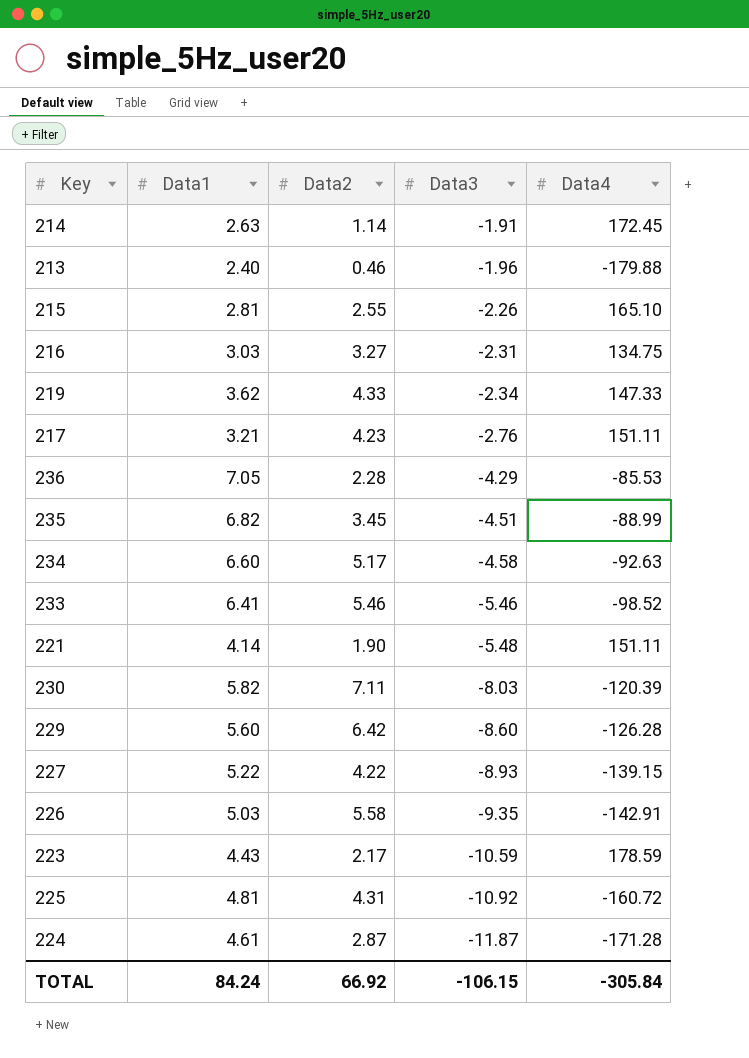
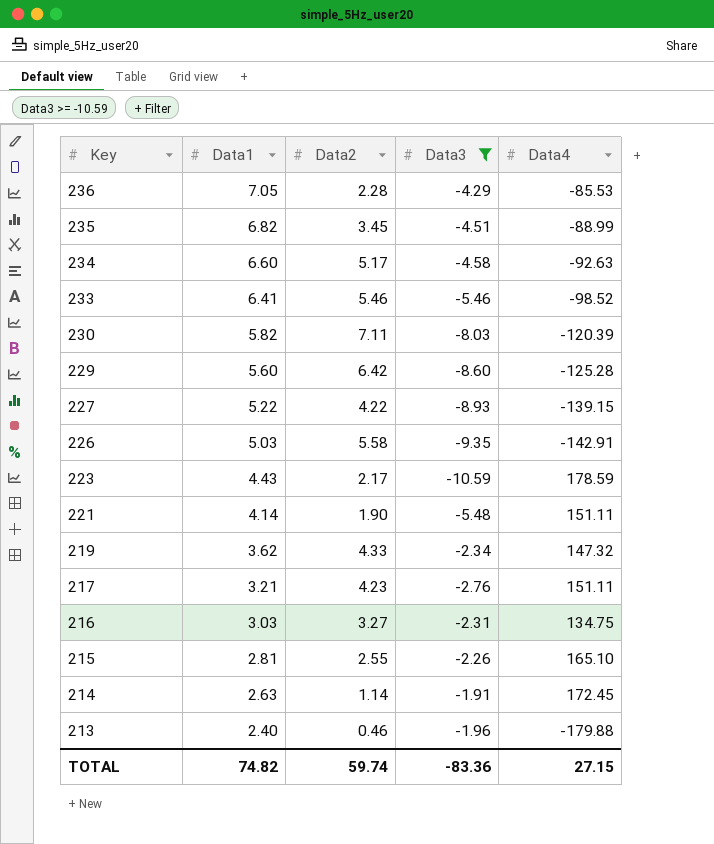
filter: none -> Data3 >= -10.59
row order: Data3 descending -> Key descending
229 | Data4: -126.28 -> -125.28
219 | Data4: 147.33 -> 147.32
TOTAL | Data1: 84.24 -> 74.82
TOTAL | Data2: 66.92 -> 59.74
TOTAL | Data3: -106.15 -> -83.36
TOTAL | Data4: -305.84 -> 27.15

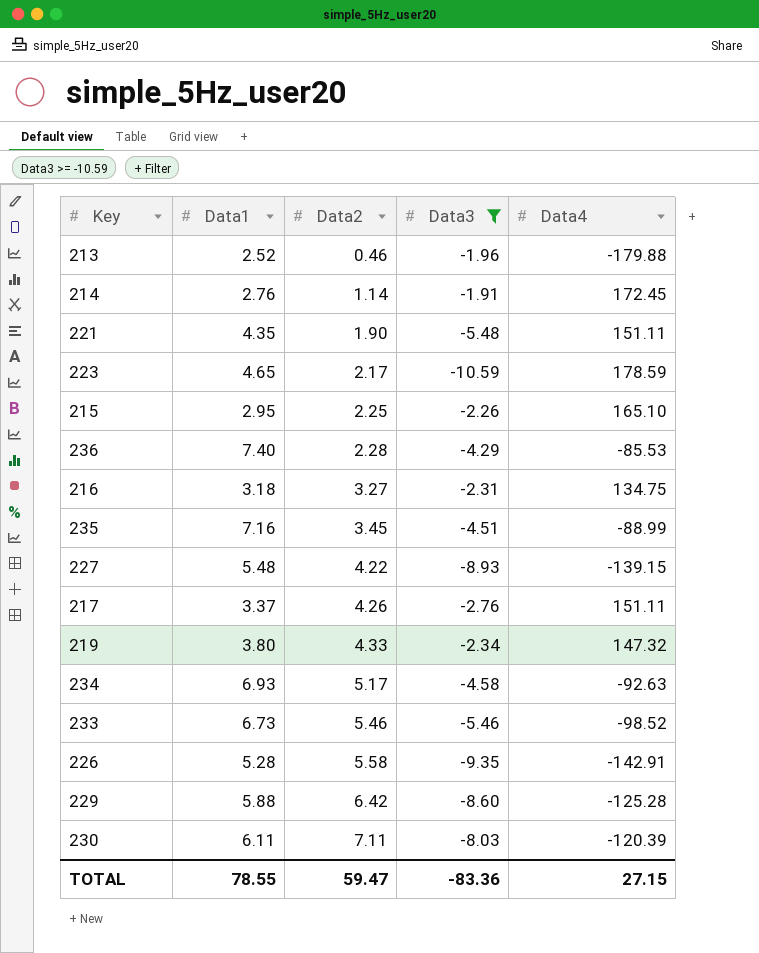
row order: Key descending -> Data2 ascending
213 | Data1: 2.40 -> 2.52
214 | Data1: 2.63 -> 2.76
221 | Data1: 4.14 -> 4.35
223 | Data1: 4.43 -> 4.65
215 | Data1: 2.81 -> 2.95
215 | Data2: 2.55 -> 2.25
236 | Data1: 7.05 -> 7.40
216 | Data1: 3.03 -> 3.18
235 | Data1: 6.82 -> 7.16
227 | Data1: 5.22 -> 5.48
217 | Data1: 3.21 -> 3.37
217 | Data2: 4.23 -> 4.26
219 | Data1: 3.62 -> 3.80
234 | Data1: 6.60 -> 6.93
233 | Data1: 6.41 -> 6.73
226 | Data1: 5.03 -> 5.28
229 | Data1: 5.60 -> 5.88
230 | Data1: 5.82 -> 6.11
TOTAL | Data1: 74.82 -> 78.55
TOTAL | Data2: 59.74 -> 59.47

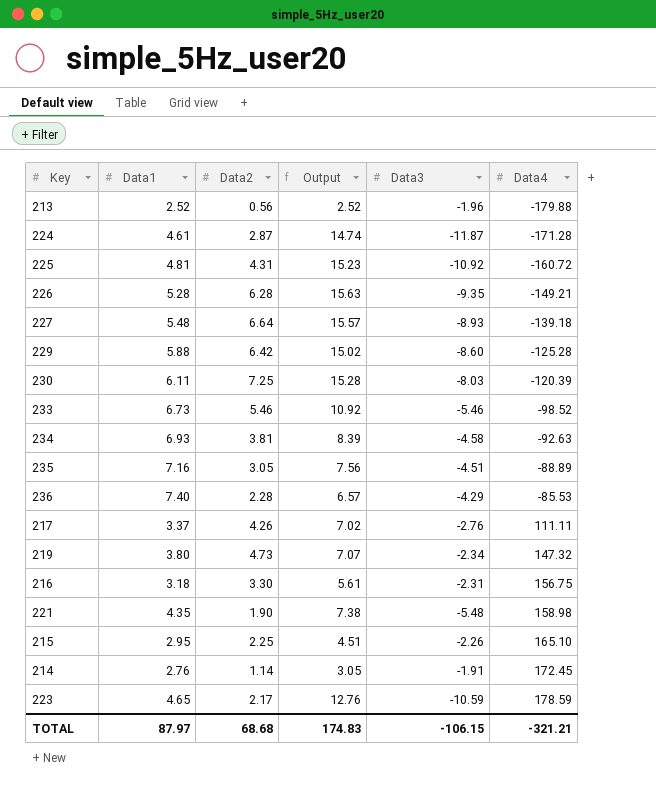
filter: Data3 >= -10.59 -> none
row order: Data2 ascending -> Data4 ascending
column Output | formula: none -> [Data2] - [Data3]
213 | Data2: 0.46 -> 0.56
226 | Data2: 5.58 -> 6.28
226 | Data4: -142.91 -> -149.21
227 | Data2: 4.22 -> 6.64
227 | Data4: -139.15 -> -139.18
230 | Data2: 7.11 -> 7.25
234 | Data2: 5.17 -> 3.81
235 | Data2: 3.45 -> 3.05
235 | Data4: -88.99 -> -88.89
217 | Data4: 151.11 -> 111.11
219 | Data2: 4.33 -> 4.73
216 | Data2: 3.27 -> 3.30
216 | Data4: 134.75 -> 156.75
221 | Data4: 151.11 -> 158.98
TOTAL | Data1: 78.55 -> 87.97
TOTAL | Data2: 59.47 -> 68.68
TOTAL | Data3: -83.36 -> -106.15
TOTAL | Data4: 27.15 -> -321.21

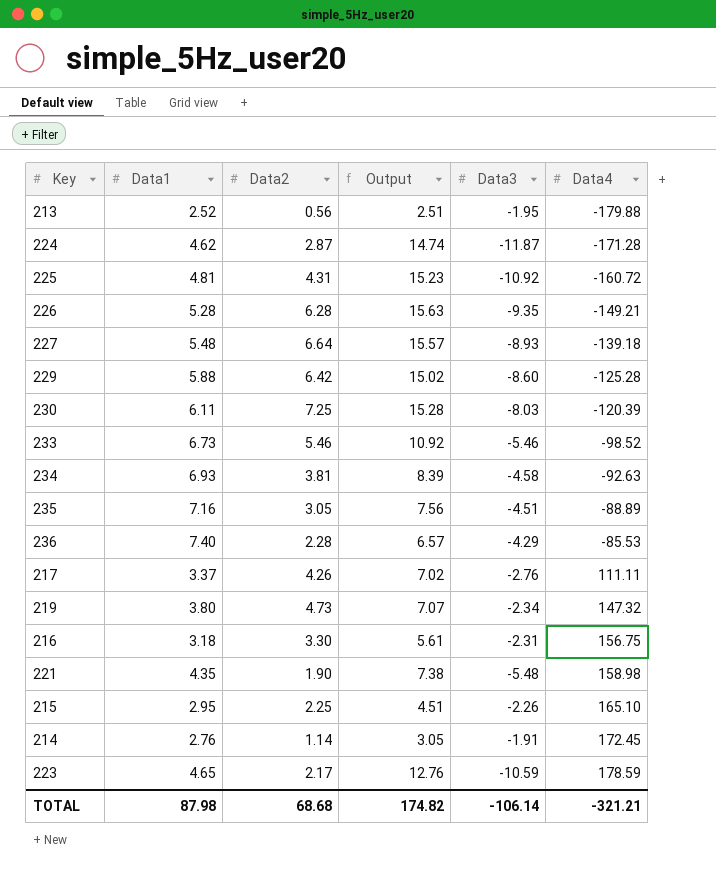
213 | Output: 2.52 -> 2.51
213 | Data3: -1.96 -> -1.95
224 | Data1: 4.61 -> 4.62
TOTAL | Data1: 87.97 -> 87.98
TOTAL | Output: 174.83 -> 174.82
TOTAL | Data3: -106.15 -> -106.14

